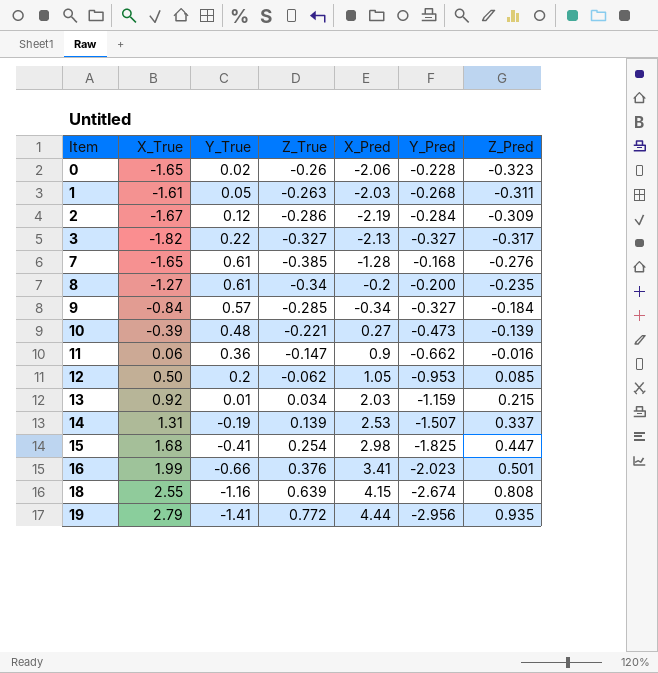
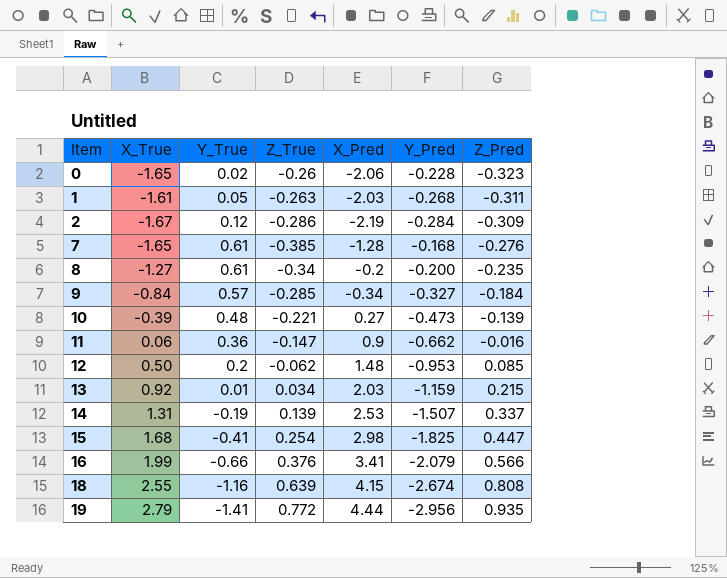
row 3: -1.82 | 0.22 | -0.327 | -2.13 | -0.327 | -0.317 -> none
12 | X_Pred: 1.05 -> 1.48
16 | Y_Pred: -2.023 -> -2.079
16 | Z_Pred: 0.501 -> 0.566

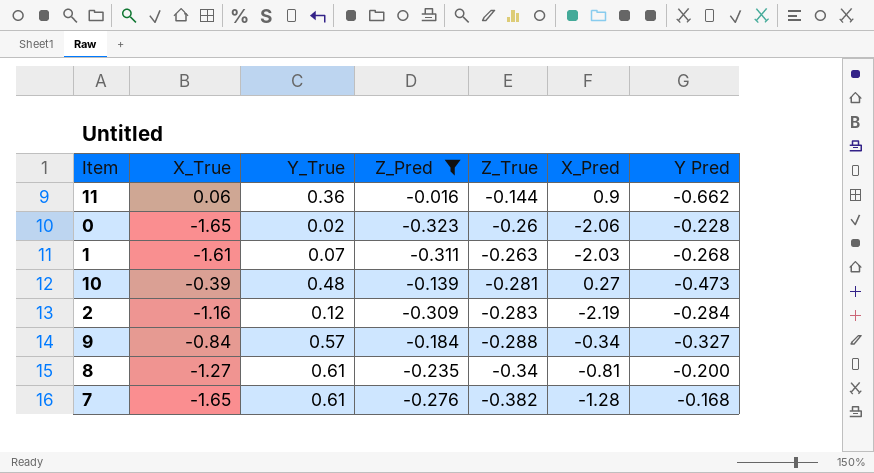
filter: none -> Z_Pred <= -0.016
row order: Item ascending -> Z_True descending
column Z_Pred | position: 7 -> 4
column name: Y_Pred -> Y Pred
11 | Z_True: -0.147 -> -0.144
1 | Y_True: 0.05 -> 0.07
10 | Z_True: -0.221 -> -0.281
2 | X_True: -1.67 -> -1.16
2 | Z_True: -0.286 -> -0.283
9 | Z_True: -0.285 -> -0.288
8 | X_Pred: -0.2 -> -0.81
7 | Z_True: -0.385 -> -0.382

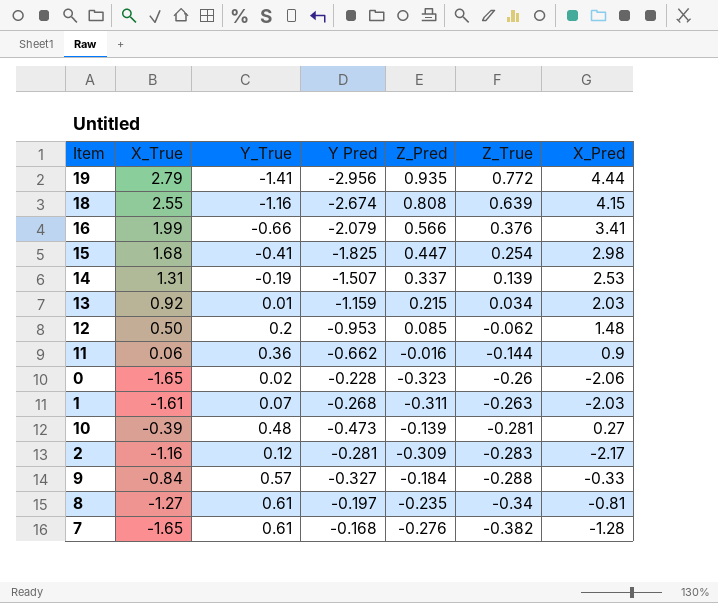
filter: Z_Pred <= -0.016 -> none
column Y Pred | position: 7 -> 4
2 | Y Pred: -0.284 -> -0.281
2 | X_Pred: -2.19 -> -2.17
9 | X_Pred: -0.34 -> -0.33
8 | Y Pred: -0.200 -> -0.197

